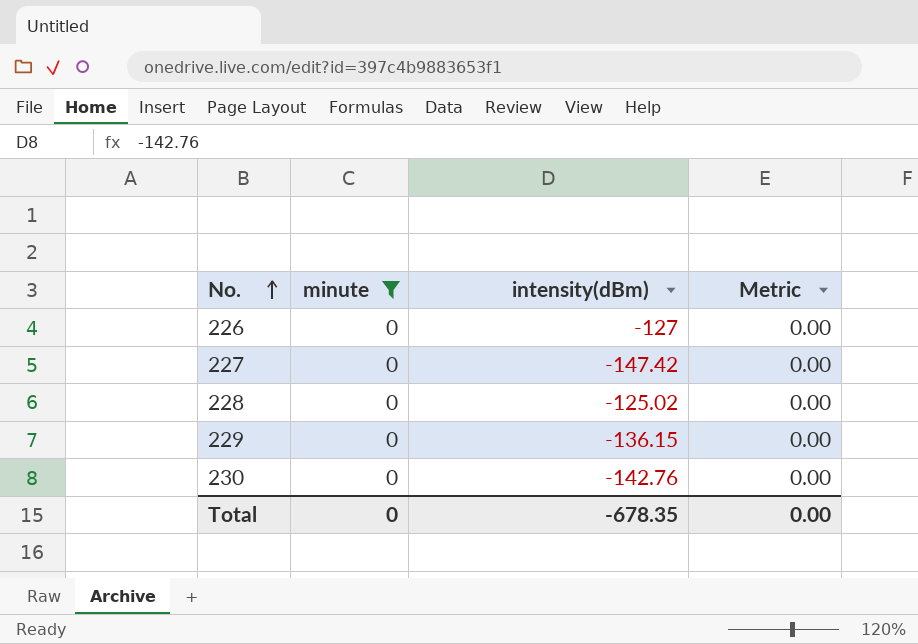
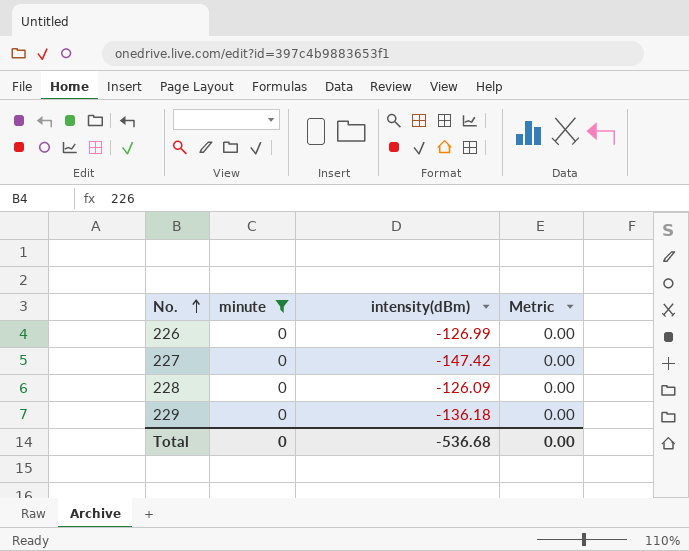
row 230: 0 | -142.76 | 0.00 -> none
226 | intensity(dBm): -127 -> -126.99
228 | intensity(dBm): -125.02 -> -126.09
229 | intensity(dBm): -136.15 -> -136.18
Total | intensity(dBm): -678.35 -> -536.68

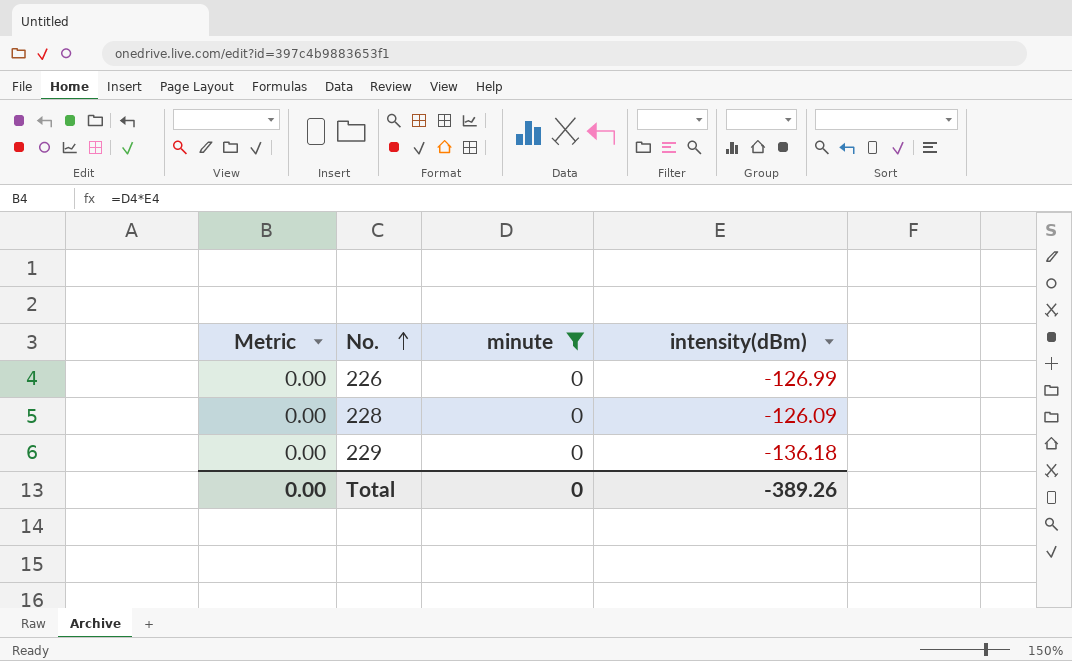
column Metric | position: 4 -> 1
row 227: 0 | -147.42 | 0.00 -> none
Total | intensity(dBm): -536.68 -> -389.26

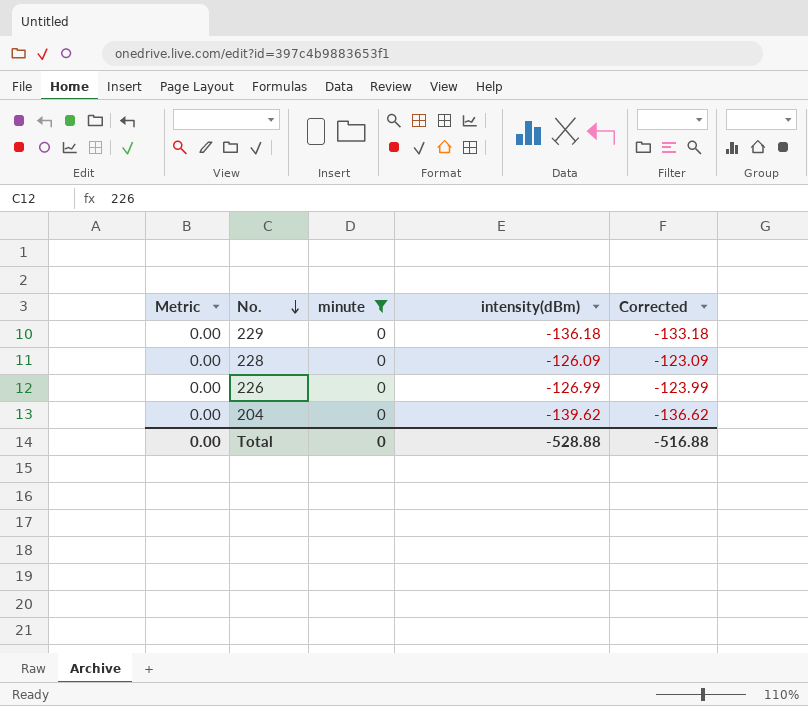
row order: No. ascending -> No. descending
column Corrected | formula: none -> [intensity(dBm)] + 3
row 204: none -> 0.00 | 0 | -139.62 | -136.62
Total | intensity(dBm): -389.26 -> -528.88

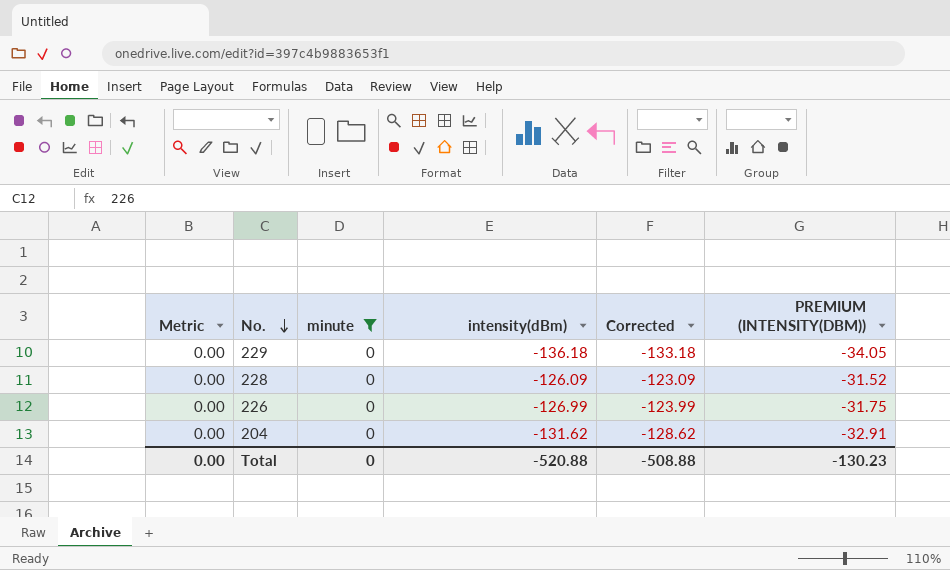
column PREMIUM (INTENSITY(DBM)) | formula: none -> [intensity(dBm)] * 0.25
204 | intensity(dBm): -139.62 -> -131.62
204 | Corrected: -136.62 -> -128.62
Total | intensity(dBm): -528.88 -> -520.88
Total | Corrected: -516.88 -> -508.88

